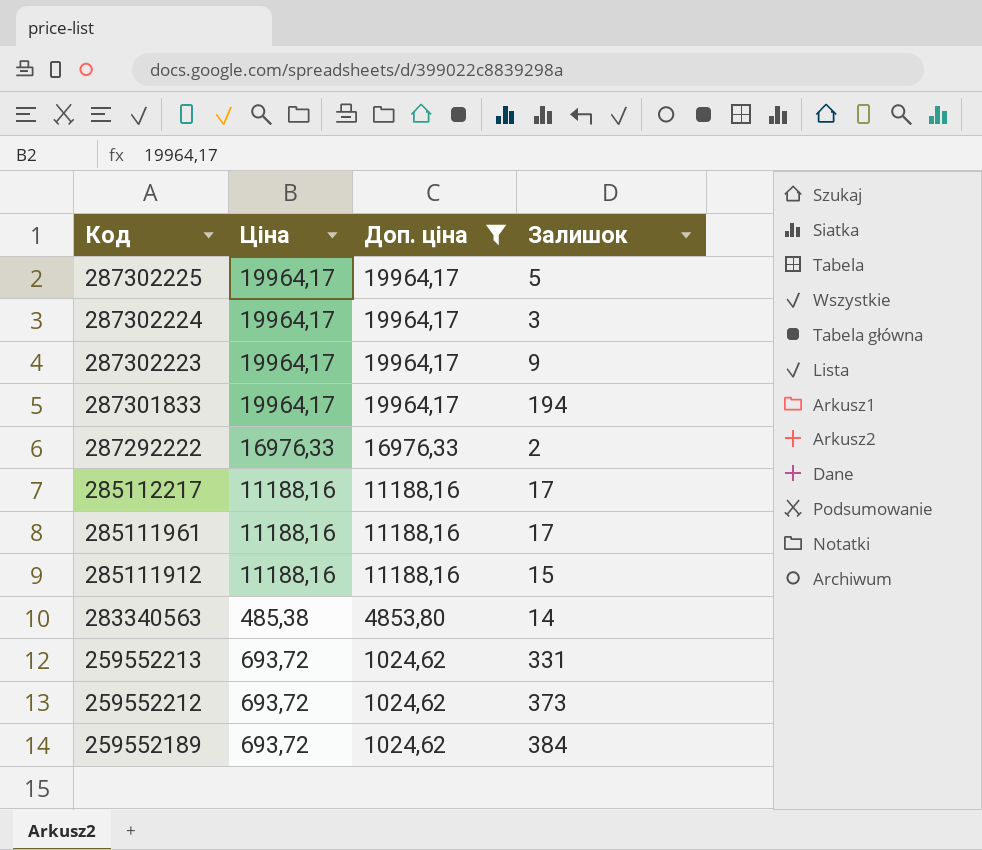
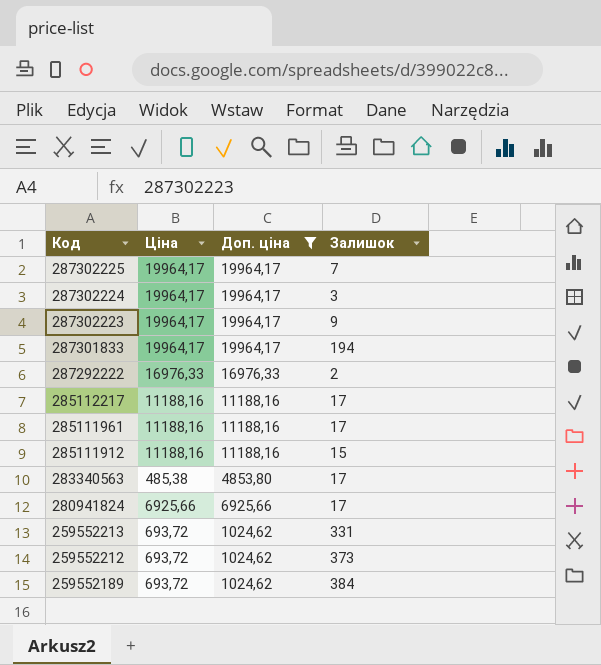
287302225 | Залишок: 5 -> 7
283340563 | Залишок: 14 -> 17
row 280941824: none -> 6925,66 | 6925,66 | 17

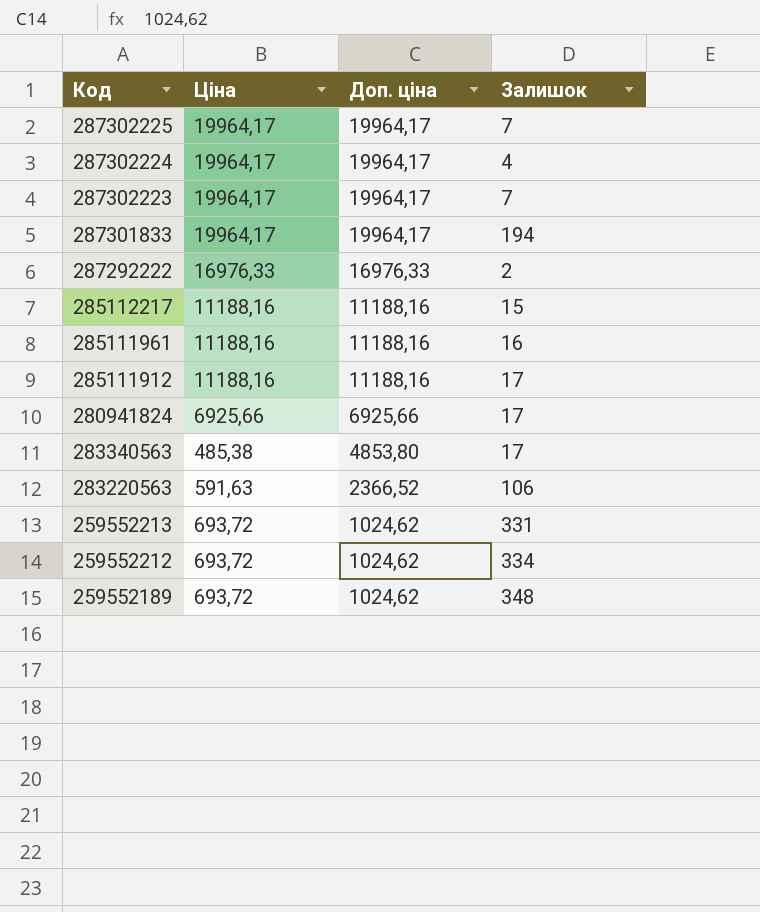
filter: Доп. ціна != 2366,52 -> none
row order: Код descending -> Доп. ціна descending
287302224 | Залишок: 3 -> 4
287302223 | Залишок: 9 -> 7
285112217 | Залишок: 17 -> 15
285111961 | Залишок: 17 -> 16
285111912 | Залишок: 15 -> 17
259552212 | Залишок: 373 -> 334
259552189 | Залишок: 384 -> 348

